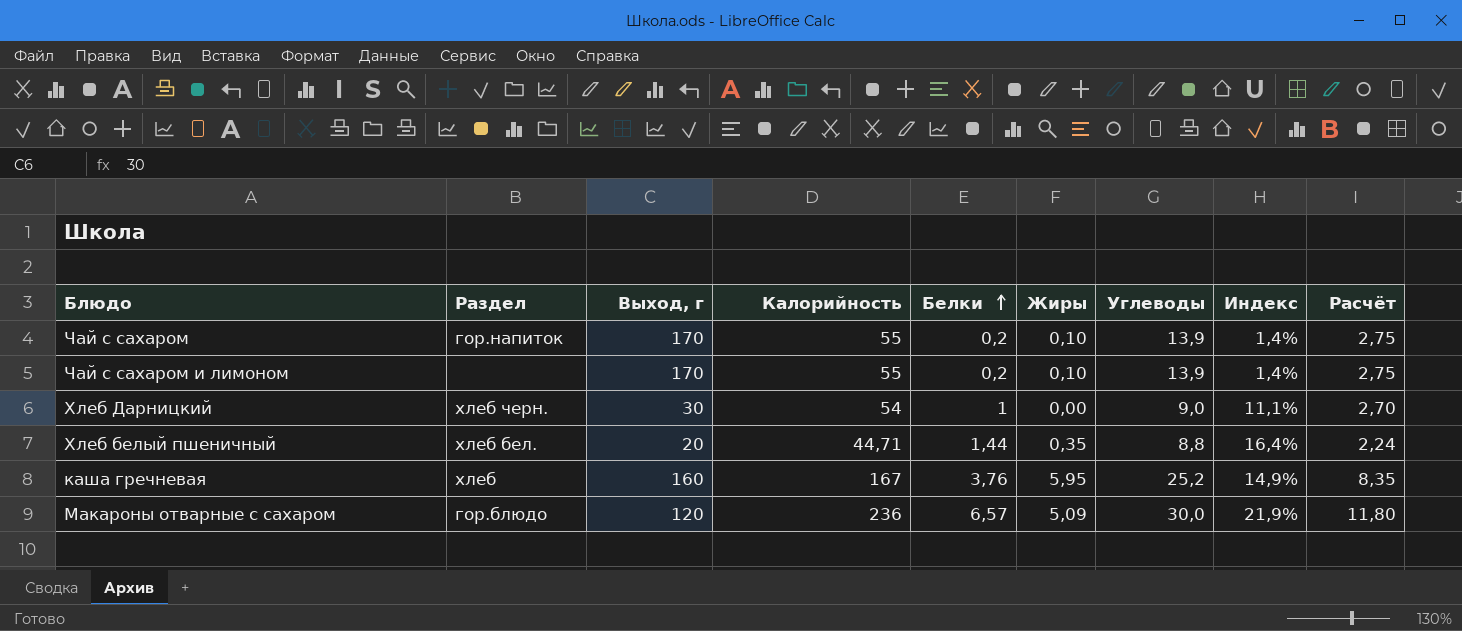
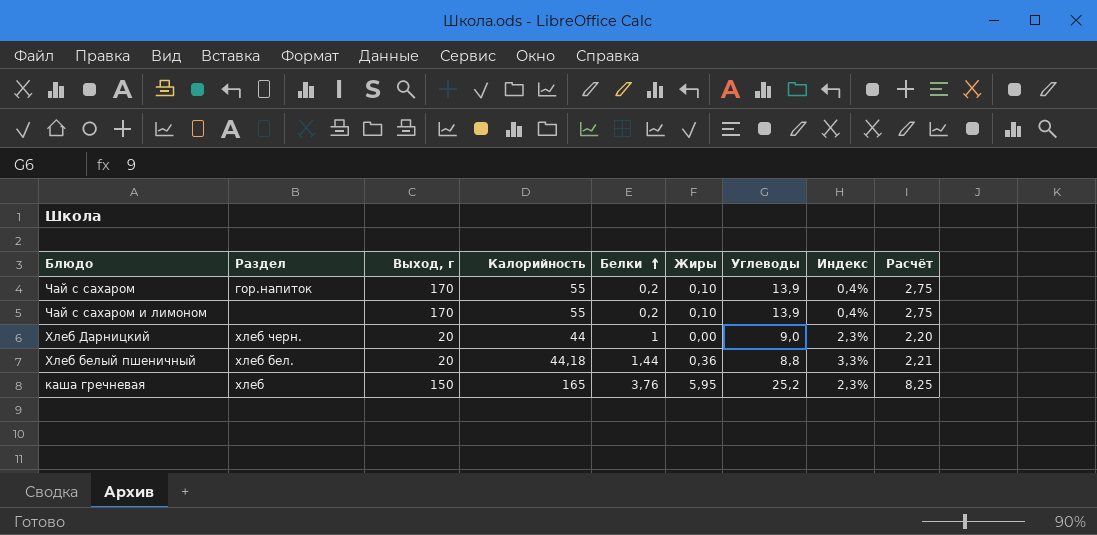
column Индекс | formula: [Белки] / [Углеводы] -> [Белки] / [Калорийность]
row Макароны отварные с сахаром: гор.блюдо | 120 | 236 | 6,57 | 5,09 | 30,0 | 21,9% | 11,80 -> none
Хлеб Дарницкий | Выход, г: 30 -> 20
Хлеб Дарницкий | Калорийность: 54 -> 44
Хлеб Дарницкий | Расчёт: 2,70 -> 2,20
Хлеб белый пшеничный | Калорийность: 44,71 -> 44,18
Хлеб белый пшеничный | Жиры: 0,35 -> 0,36
Хлеб белый пшеничный | Расчёт: 2,24 -> 2,21
каша гречневая | Выход, г: 160 -> 150
каша гречневая | Калорийность: 167 -> 165
каша гречневая | Расчёт: 8,35 -> 8,25

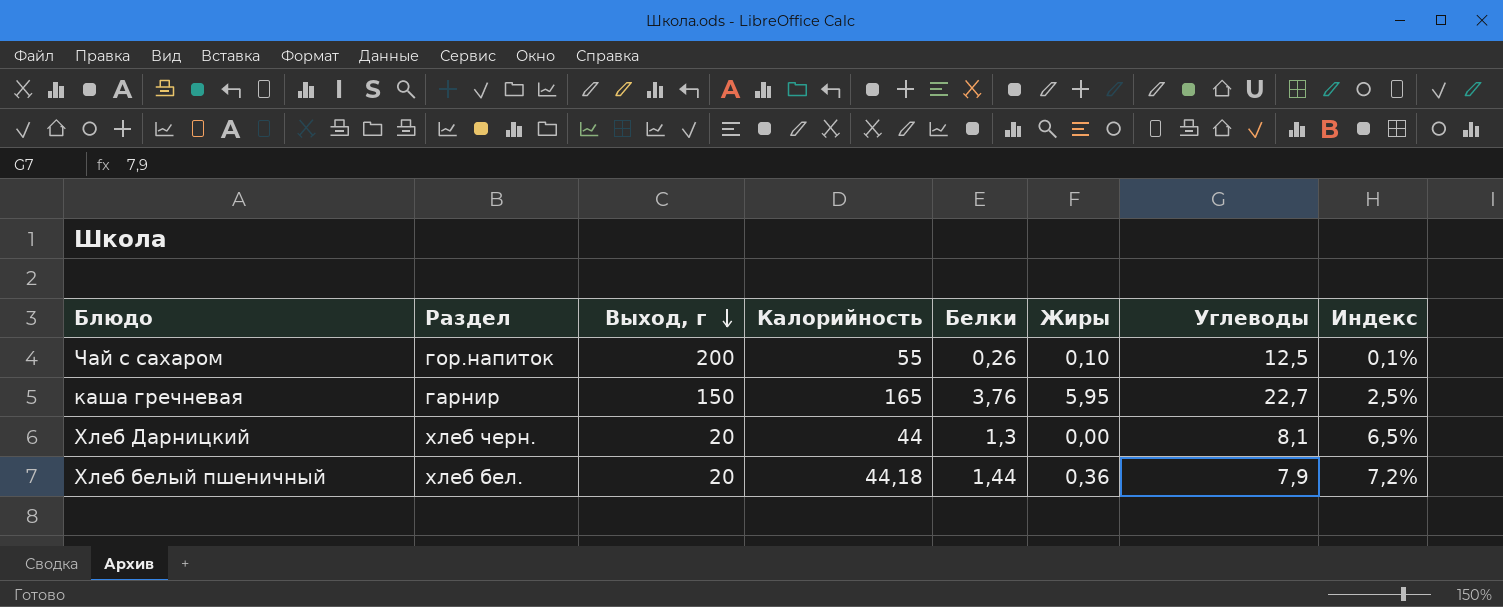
row order: Белки ascending -> Выход, г descending
column Расчёт | formula: [Калорийность] * 0,05 -> none
column Индекс | formula: [Белки] / [Калорийность] -> [Белки] / [Выход, г]
row Чай с сахаром и лимоном: none | 170 | 55 | 0,2 | 0,10 | 13,9 | 0,4% | 2,75 -> none
Чай с сахаром | Выход, г: 170 -> 200
Чай с сахаром | Белки: 0,2 -> 0,26
Чай с сахаром | Углеводы: 13,9 -> 12,5
каша гречневая | Раздел: хлеб -> гарнир
каша гречневая | Углеводы: 25,2 -> 22,7
Хлеб Дарницкий | Белки: 1 -> 1,3
Хлеб Дарницкий | Углеводы: 9,0 -> 8,1
Хлеб белый пшеничный | Углеводы: 8,8 -> 7,9

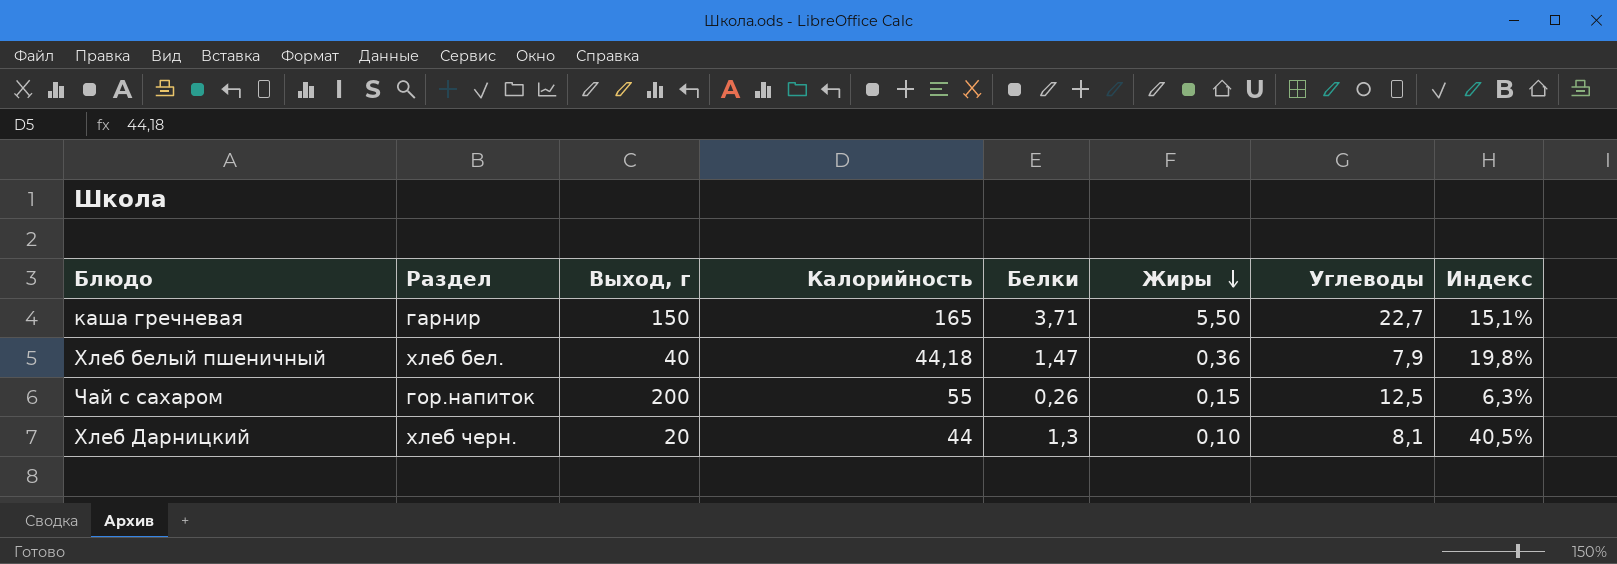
row order: Выход, г descending -> Жиры descending
column Индекс | formula: [Белки] / [Выход, г] -> [Углеводы] / [Выход, г]
каша гречневая | Белки: 3,76 -> 3,71
каша гречневая | Жиры: 5,95 -> 5,50
Хлеб белый пшеничный | Выход, г: 20 -> 40
Хлеб белый пшеничный | Белки: 1,44 -> 1,47
Чай с сахаром | Жиры: 0,10 -> 0,15
Хлеб Дарницкий | Жиры: 0,00 -> 0,10

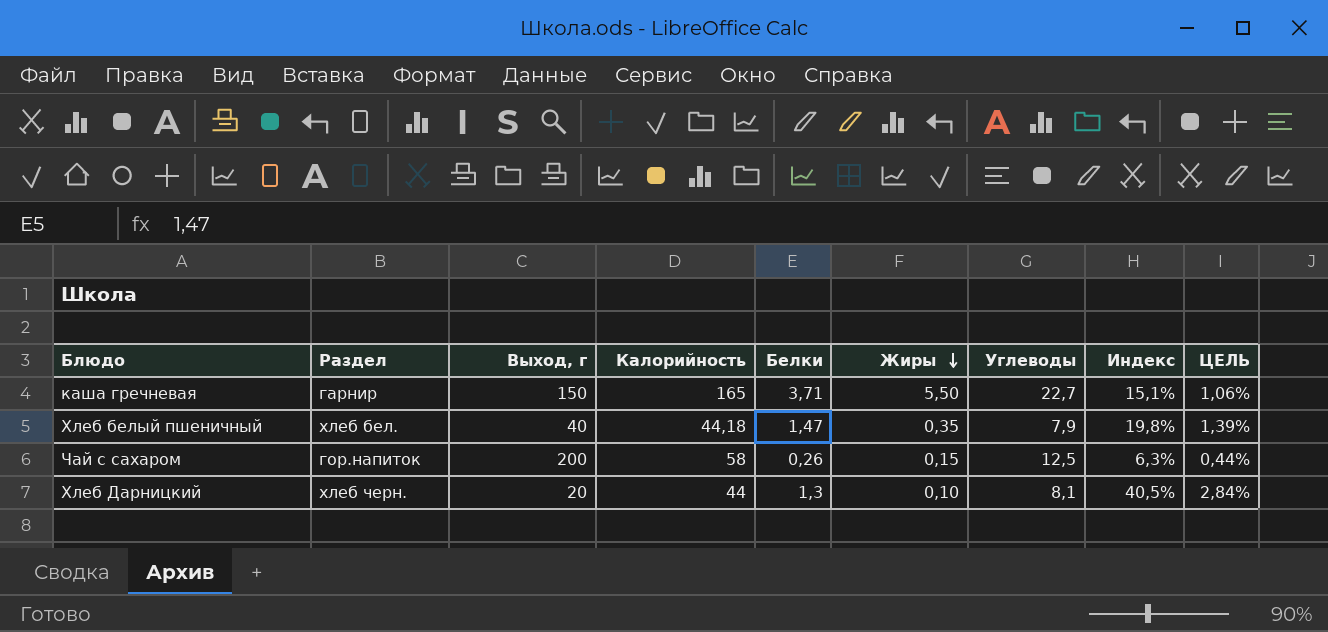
column ЦЕЛЬ | formula: none -> [Индекс] * 0,07
Хлеб белый пшеничный | Жиры: 0,36 -> 0,35
Чай с сахаром | Калорийность: 55 -> 58

